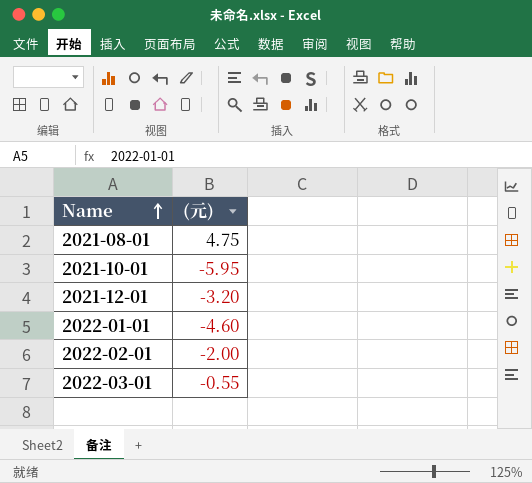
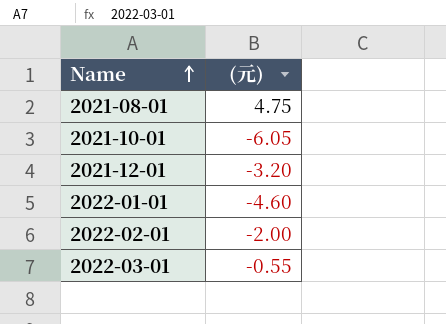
2021-10-01 | (元): -5.95 -> -6.05

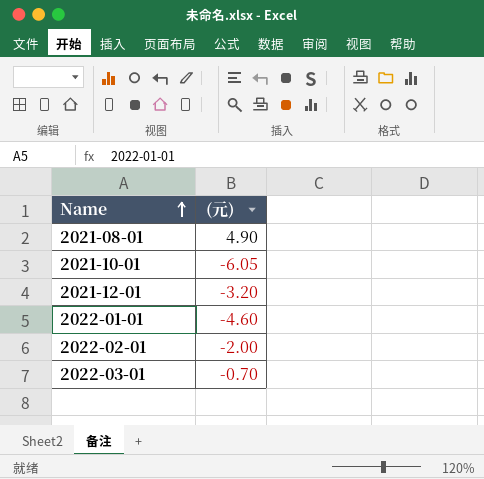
2021-08-01 | (元): 4.75 -> 4.90
2022-03-01 | (元): -0.55 -> -0.70

